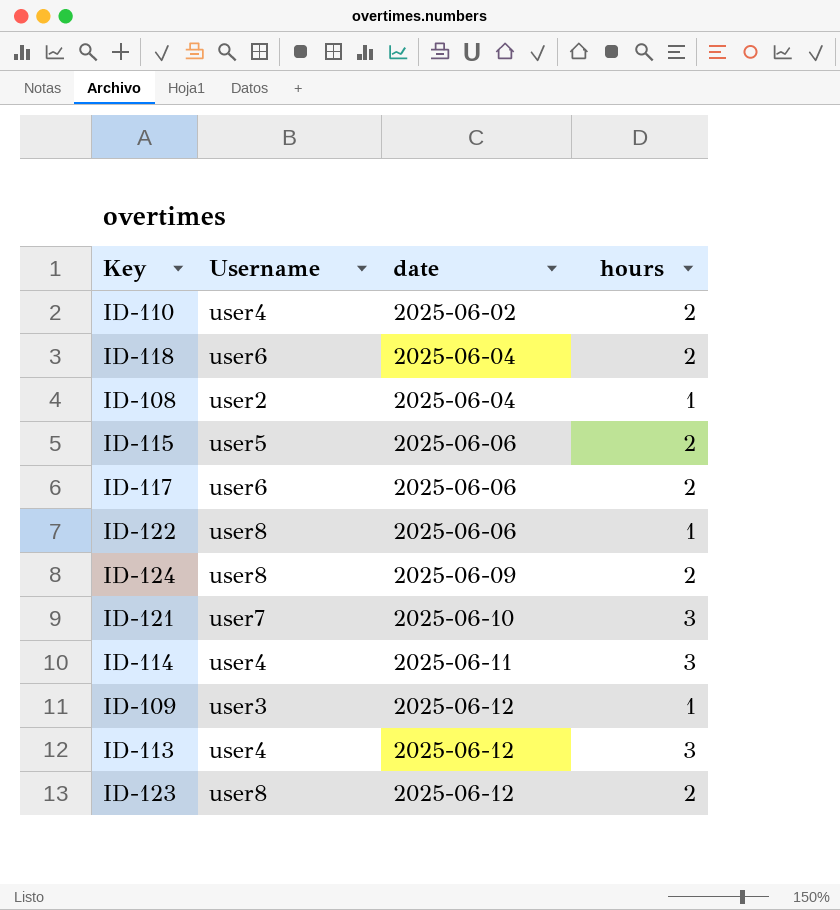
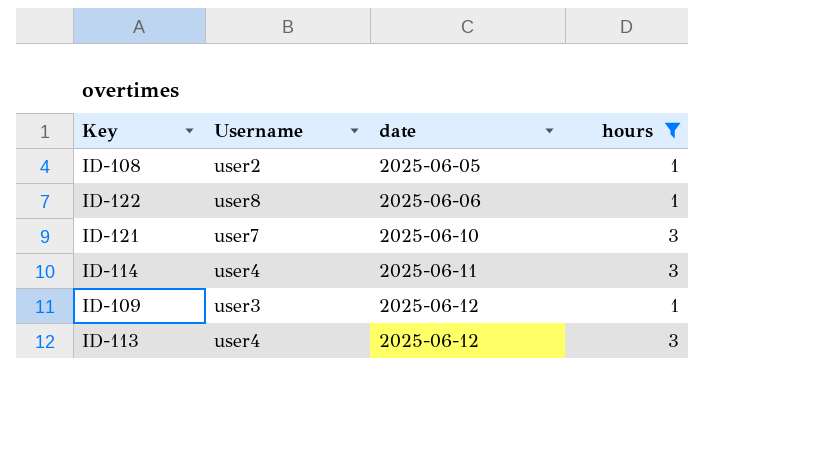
filter: none -> hours != 2
ID-108 | date: 2025-06-04 -> 2025-06-05

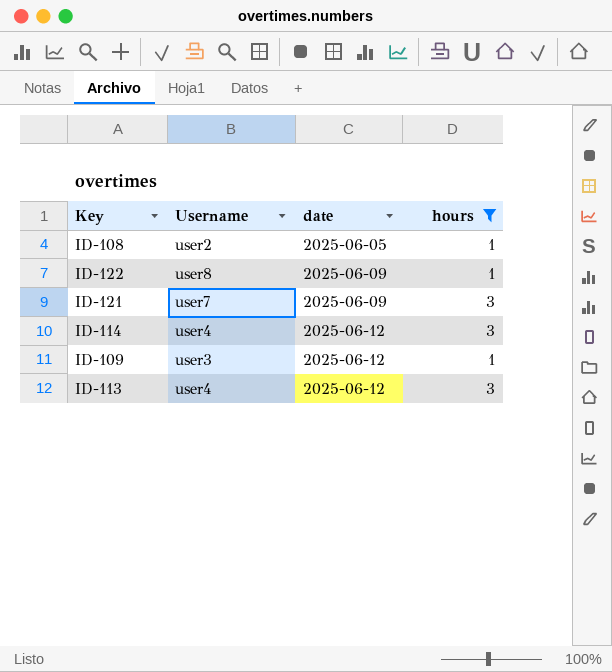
ID-122 | date: 2025-06-06 -> 2025-06-09
ID-121 | date: 2025-06-10 -> 2025-06-09
ID-114 | date: 2025-06-11 -> 2025-06-12

